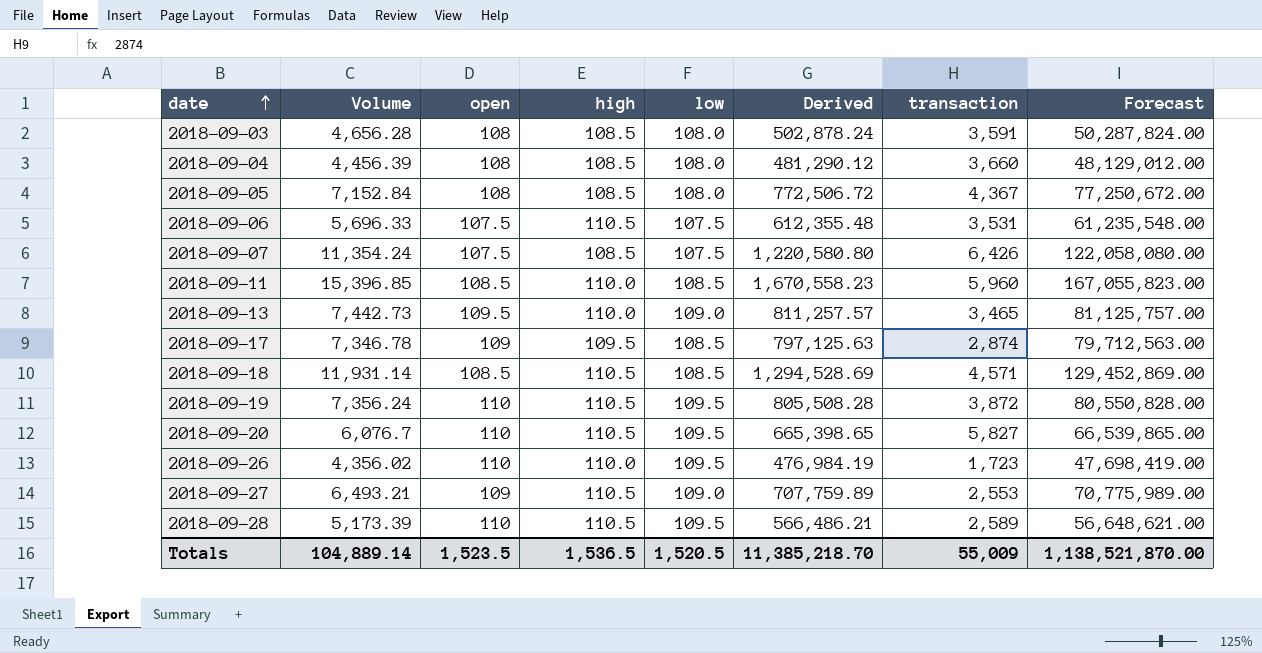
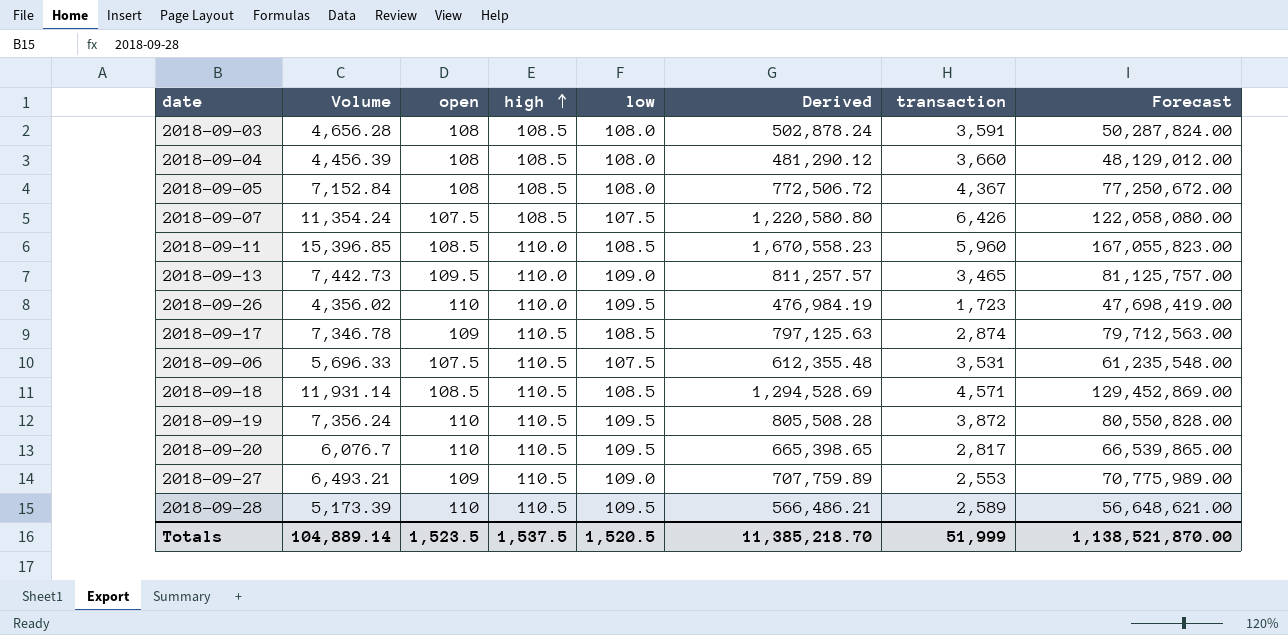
row order: date ascending -> high ascending
2018-09-17 | high: 109.5 -> 110.5
2018-09-20 | transaction: 5,827 -> 2,817
Totals | high: 1,536.5 -> 1,537.5
Totals | transaction: 55,009 -> 51,999

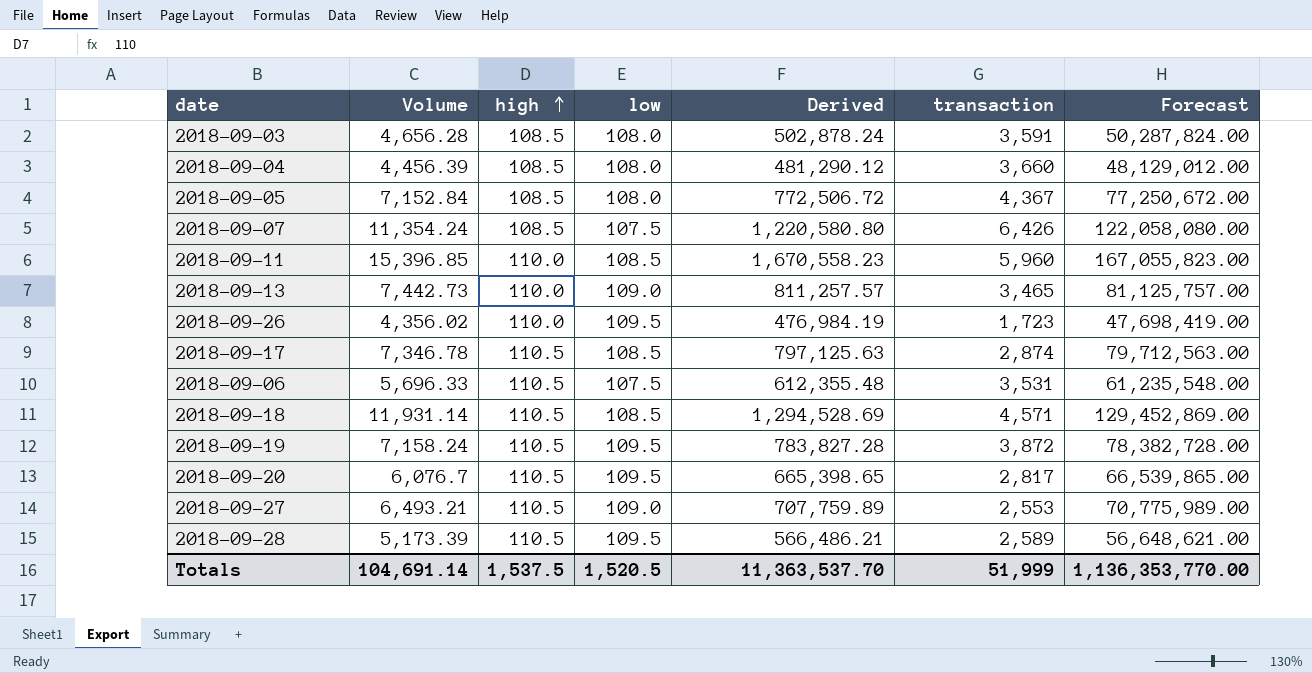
column open | position: 3 -> none
2018-09-19 | Volume: 7,356.24 -> 7,158.24
2018-09-19 | Derived: 805,508.28 -> 783,827.28
2018-09-19 | Forecast: 80,550,828.00 -> 78,382,728.00
Totals | Volume: 104,889.14 -> 104,691.14
Totals | Derived: 11,385,218.70 -> 11,363,537.70
Totals | Forecast: 1,138,521,870.00 -> 1,136,353,770.00

